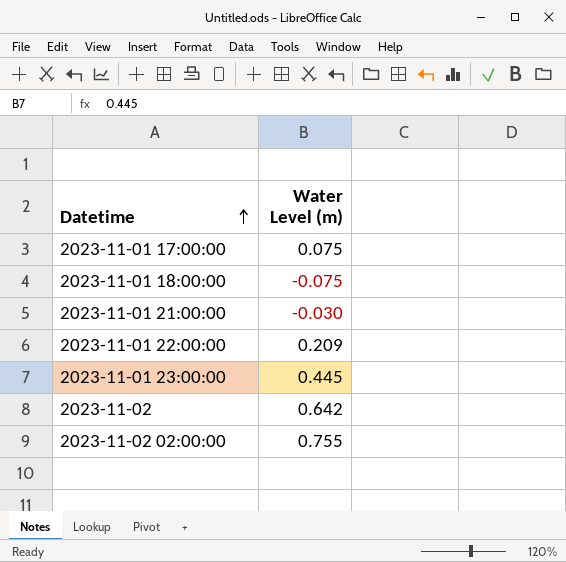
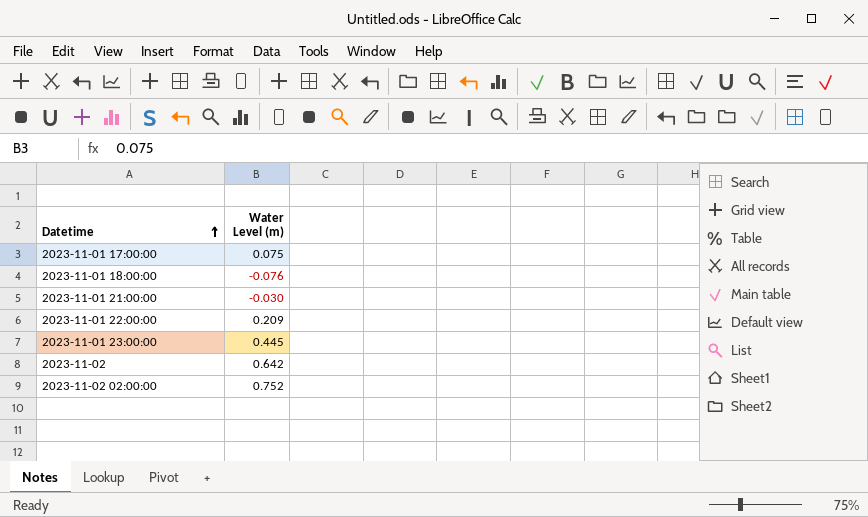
2023-11-01 18:00:00 | Water Level (m): -0.075 -> -0.076
2023-11-02 02:00:00 | Water Level (m): 0.755 -> 0.752

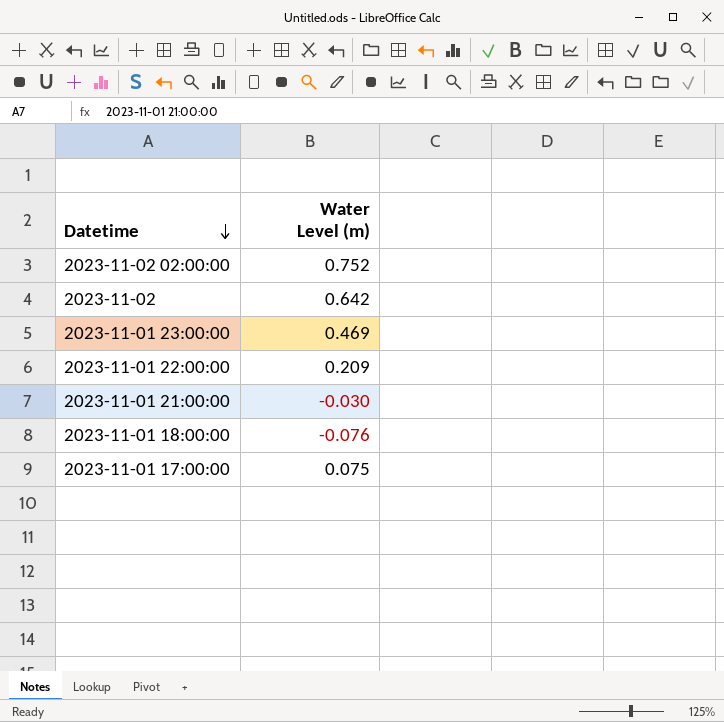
row order: Datetime ascending -> Datetime descending
2023-11-01 23:00:00 | Water Level (m): 0.445 -> 0.469

